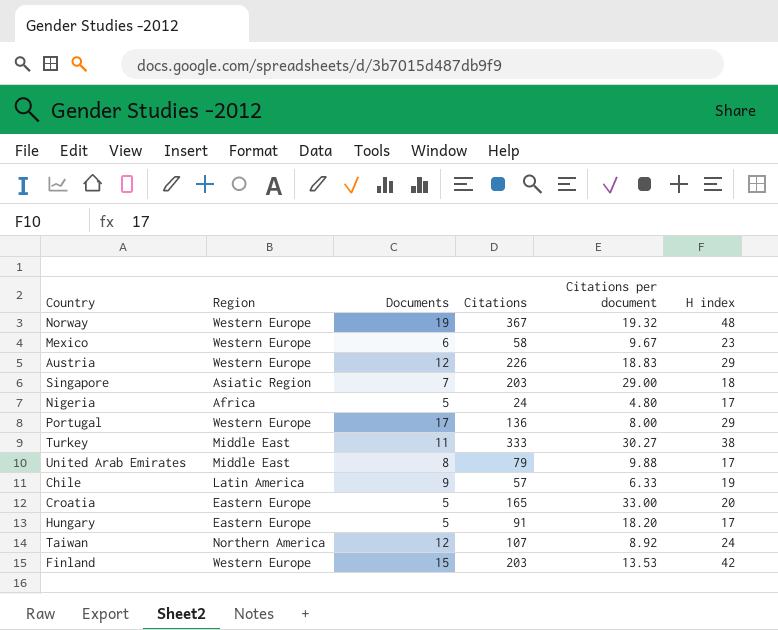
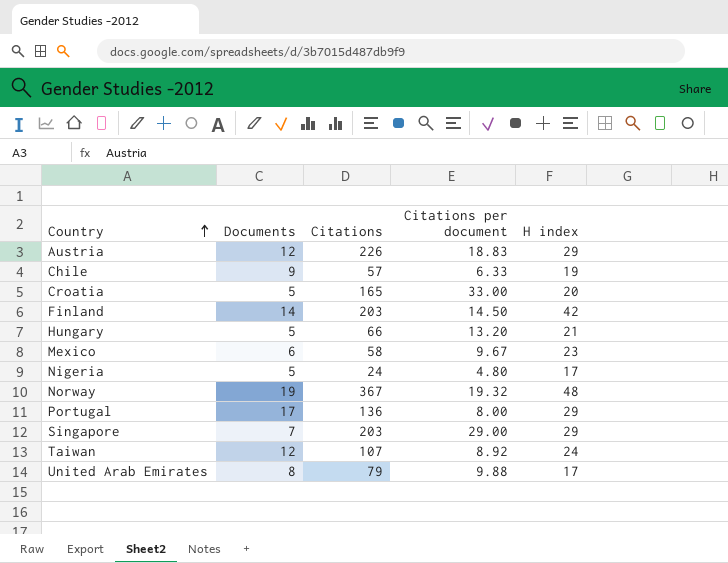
row order: none -> Country ascending
column Region | position: 2 -> none
row Turkey: Middle East | 11 | 333 | 30.27 | 38 -> none
Finland | Documents: 15 -> 14
Finland | Citations per document: 13.53 -> 14.50
Hungary | Citations: 91 -> 66
Hungary | Citations per document: 18.20 -> 13.20
Hungary | H index: 17 -> 21
Singapore | H index: 18 -> 29

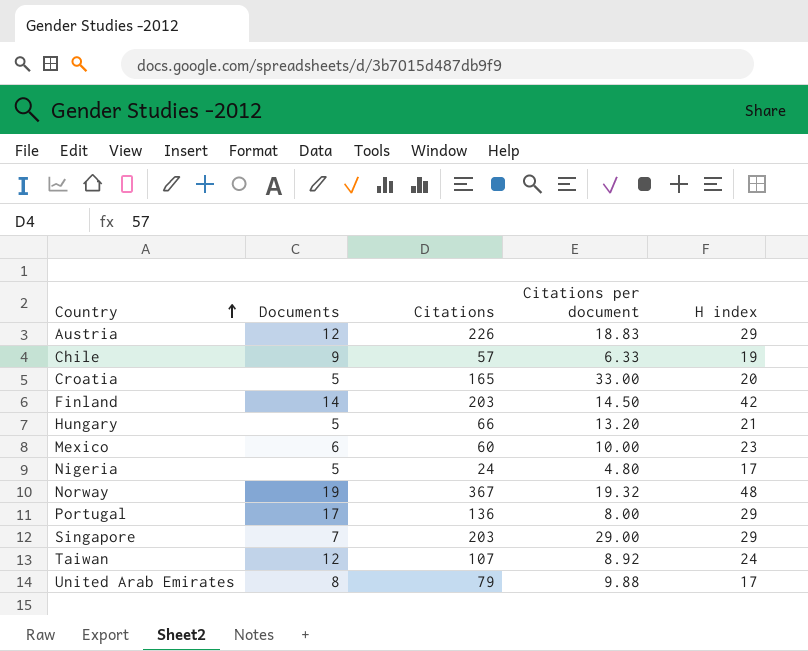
Mexico | Citations: 58 -> 60
Mexico | Citations per document: 9.67 -> 10.00

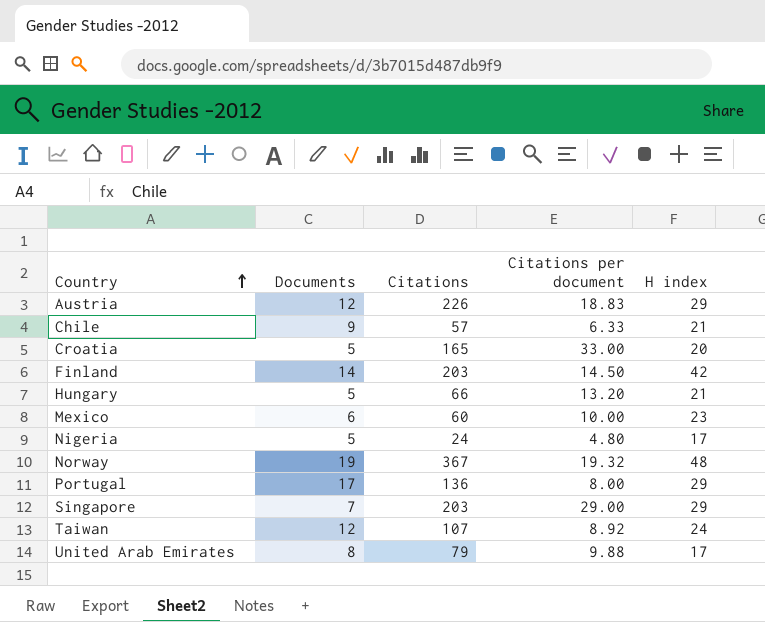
Chile | H index: 19 -> 21

